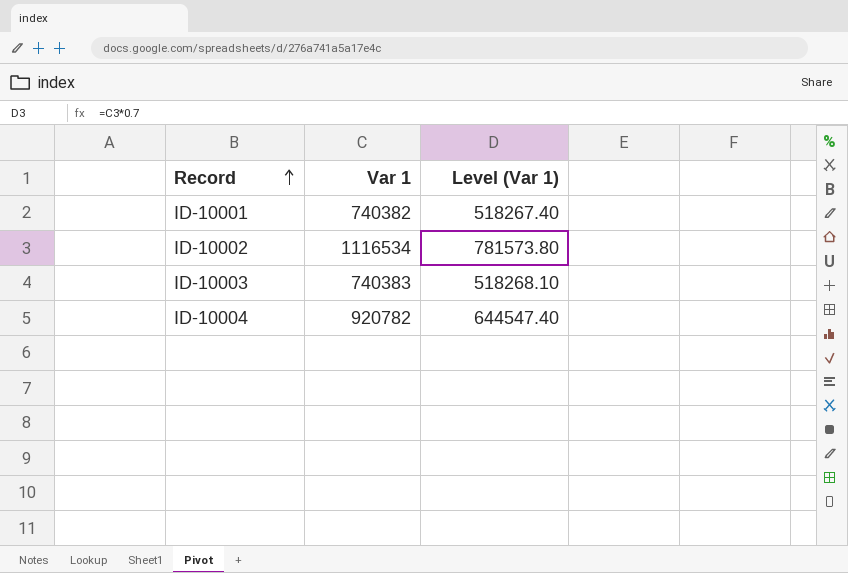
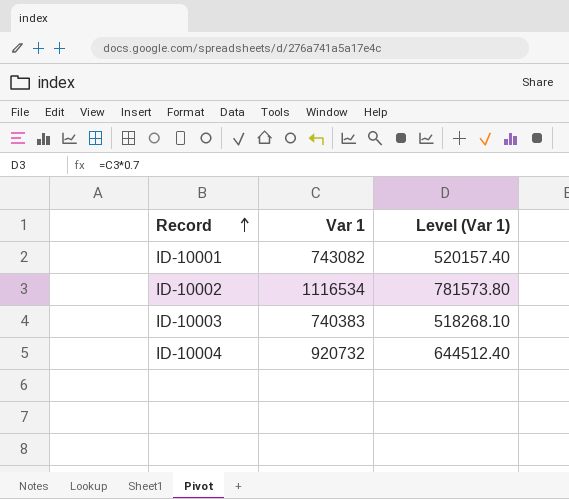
ID-10001 | Var 1: 740382 -> 743082
ID-10001 | Level (Var 1): 518267.40 -> 520157.40
ID-10004 | Var 1: 920782 -> 920732
ID-10004 | Level (Var 1): 644547.40 -> 644512.40

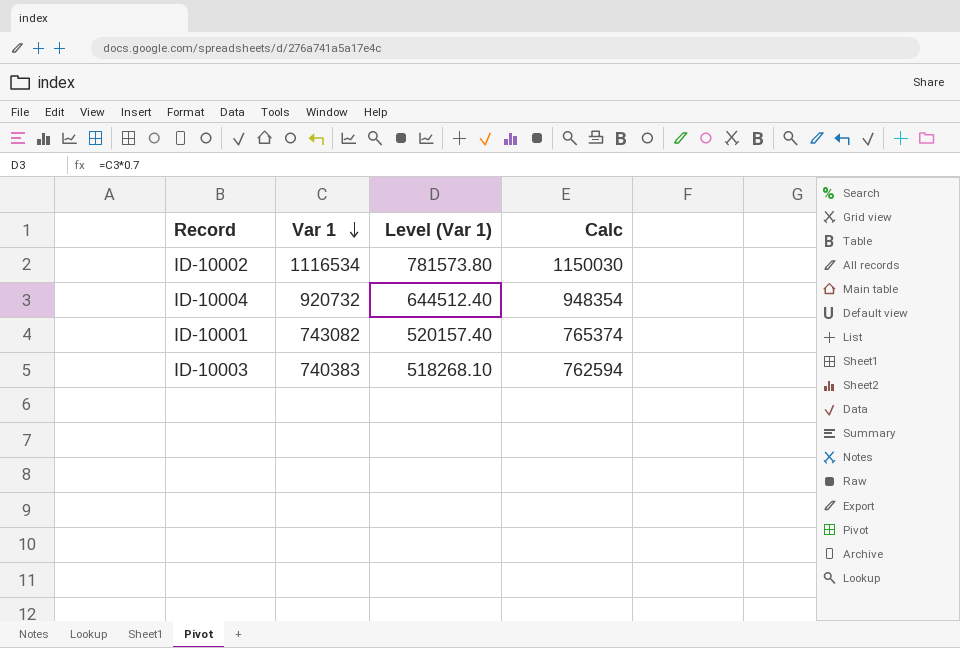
row order: Record ascending -> Var 1 descending
column Calc | formula: none -> [Var 1] * 1.03

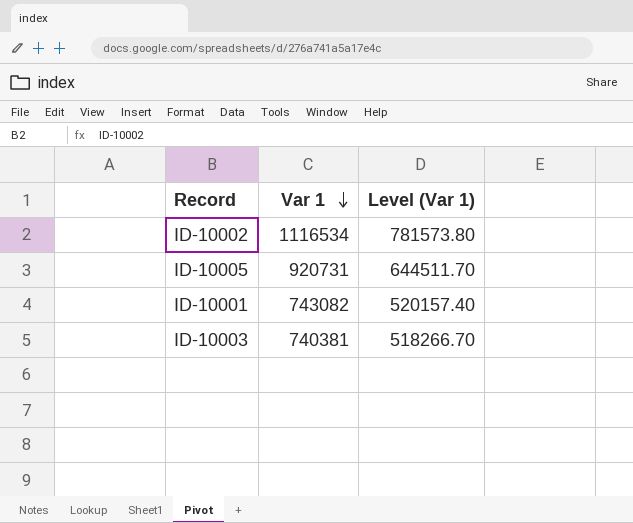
column Calc | formula: [Var 1] * 1.03 -> none
row ID-10004: 920732 | 644512.40 | 948354 -> none
row ID-10005: none -> 920731 | 644511.70
ID-10003 | Var 1: 740383 -> 740381
ID-10003 | Level (Var 1): 518268.10 -> 518266.70

